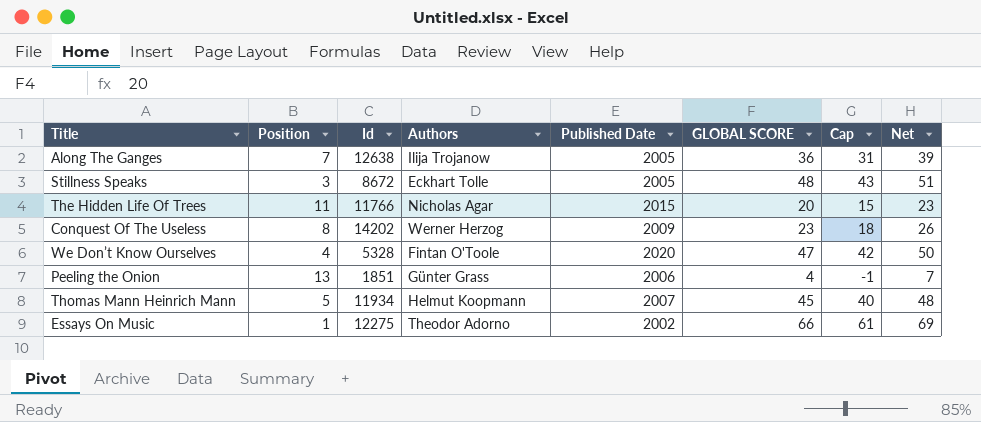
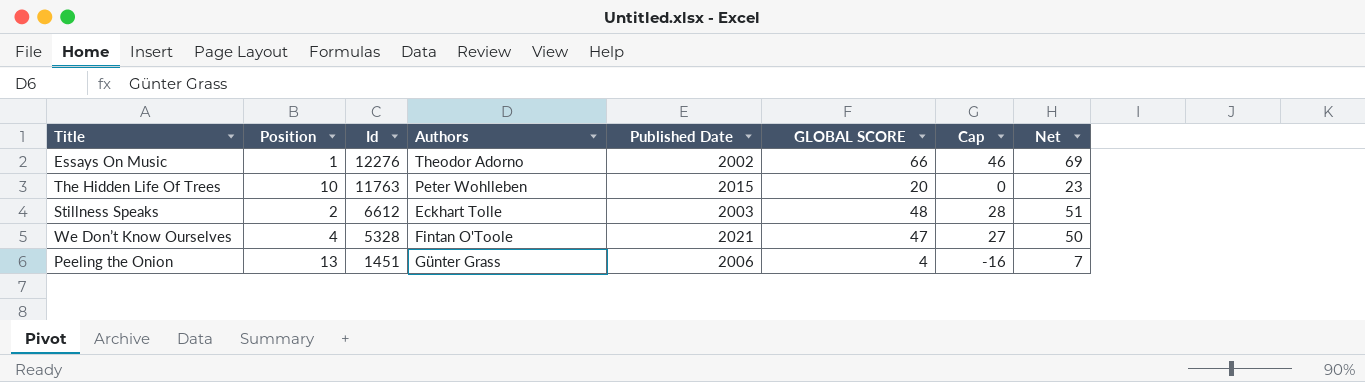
row order: none -> Id descending
column Cap | formula: [GLOBAL SCORE] - 5 -> [GLOBAL SCORE] - 20
row Along The Ganges: 7 | 12638 | Ilija Trojanow | 2005 | 36 | 31 | 39 -> none
row Conquest Of The Useless: 8 | 14202 | Werner Herzog | 2009 | 23 | 18 | 26 -> none
row Thomas Mann Heinrich Mann: 5 | 11934 | Helmut Koopmann | 2007 | 45 | 40 | 48 -> none
Essays On Music | Id: 12275 -> 12276
The Hidden Life Of Trees | Position: 11 -> 10
The Hidden Life Of Trees | Id: 11766 -> 11763
The Hidden Life Of Trees | Authors: Nicholas Agar -> Peter Wohlleben
Stillness Speaks | Position: 3 -> 2
Stillness Speaks | Id: 8672 -> 6612
Stillness Speaks | Published Date: 2005 -> 2003
We Don’t Know Ourselves | Published Date: 2020 -> 2021
Peeling the Onion | Id: 1851 -> 1451

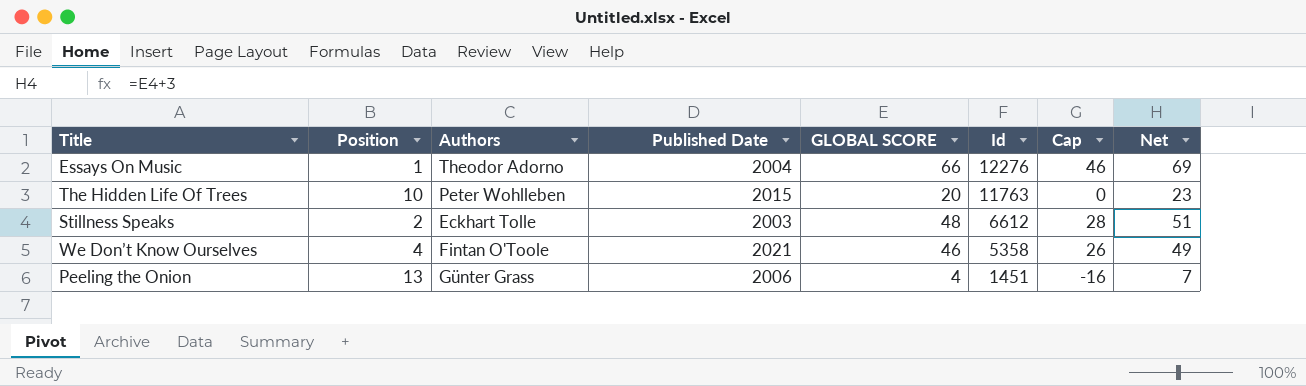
column Id | position: 3 -> 6
Essays On Music | Published Date: 2002 -> 2004
We Don’t Know Ourselves | GLOBAL SCORE: 47 -> 46
We Don’t Know Ourselves | Id: 5328 -> 5358
We Don’t Know Ourselves | Cap: 27 -> 26
We Don’t Know Ourselves | Net: 50 -> 49

